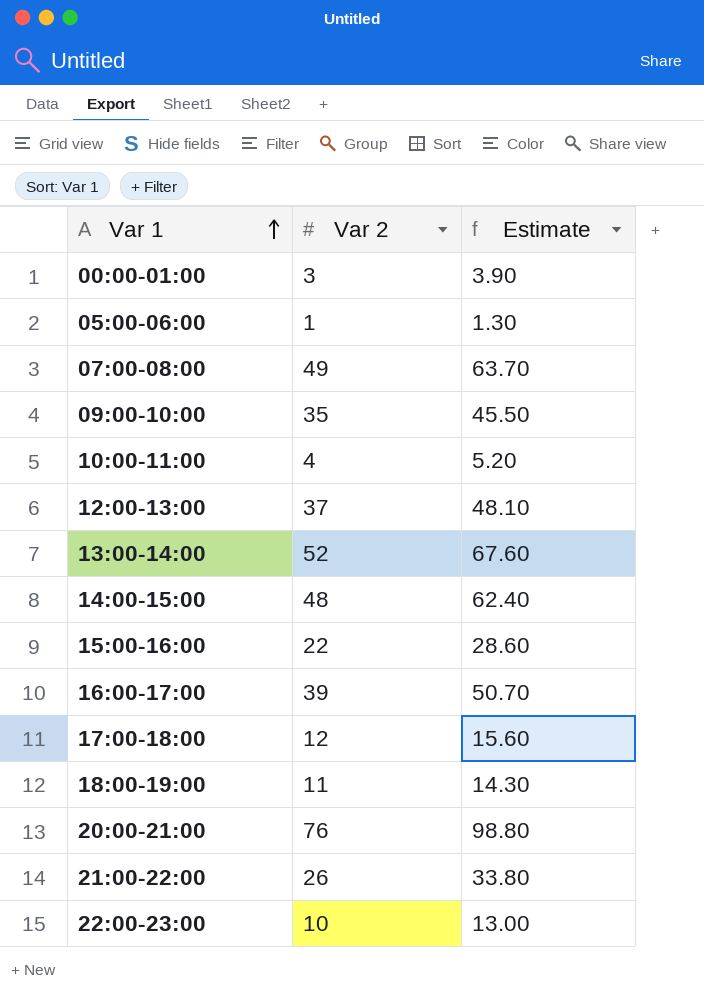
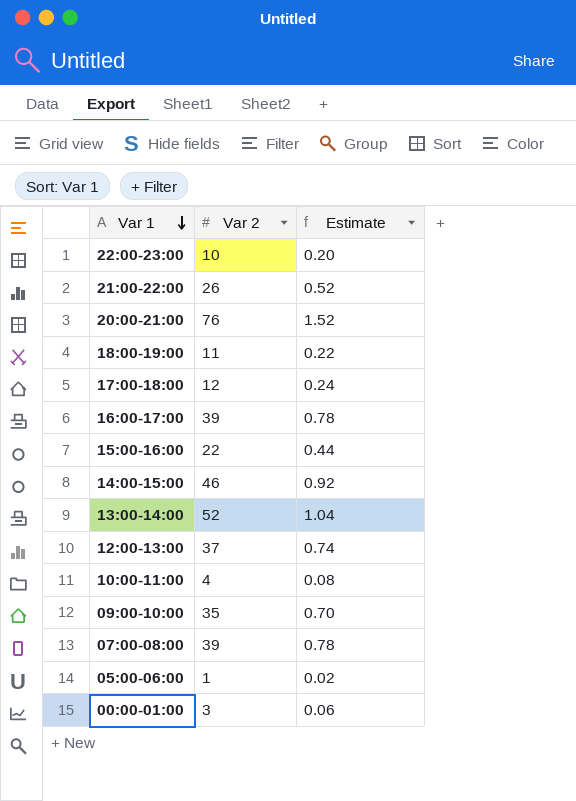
row order: Var 1 ascending -> Var 1 descending
column Estimate | formula: [Var 2] * 1.3 -> [Var 2] * 0.02
14:00-15:00 | Var 2: 48 -> 46
07:00-08:00 | Var 2: 49 -> 39

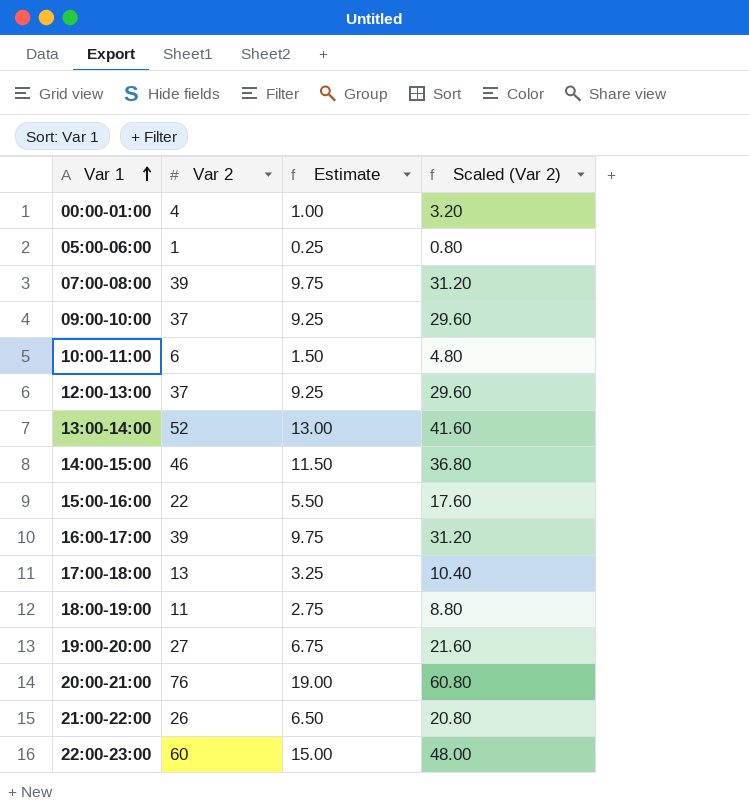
row order: Var 1 descending -> Var 1 ascending
column Estimate | formula: [Var 2] * 0.02 -> [Var 2] * 0.25
column Scaled (Var 2) | formula: none -> [Var 2] * 0.8
00:00-01:00 | Var 2: 3 -> 4
09:00-10:00 | Var 2: 35 -> 37
10:00-11:00 | Var 2: 4 -> 6
17:00-18:00 | Var 2: 12 -> 13
row 19:00-20:00: none -> 27 | 6.75 | 21.60
22:00-23:00 | Var 2: 10 -> 60

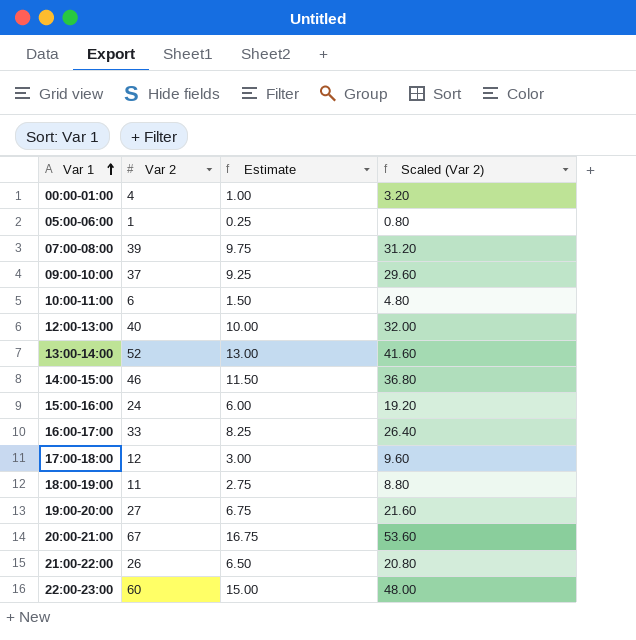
12:00-13:00 | Var 2: 37 -> 40
12:00-13:00 | Estimate: 9.25 -> 10.00
12:00-13:00 | Scaled (Var 2): 29.60 -> 32.00
15:00-16:00 | Var 2: 22 -> 24
15:00-16:00 | Estimate: 5.50 -> 6.00
15:00-16:00 | Scaled (Var 2): 17.60 -> 19.20
16:00-17:00 | Var 2: 39 -> 33
16:00-17:00 | Estimate: 9.75 -> 8.25
16:00-17:00 | Scaled (Var 2): 31.20 -> 26.40
17:00-18:00 | Var 2: 13 -> 12
17:00-18:00 | Estimate: 3.25 -> 3.00
17:00-18:00 | Scaled (Var 2): 10.40 -> 9.60
20:00-21:00 | Var 2: 76 -> 67
20:00-21:00 | Estimate: 19.00 -> 16.75
20:00-21:00 | Scaled (Var 2): 60.80 -> 53.60

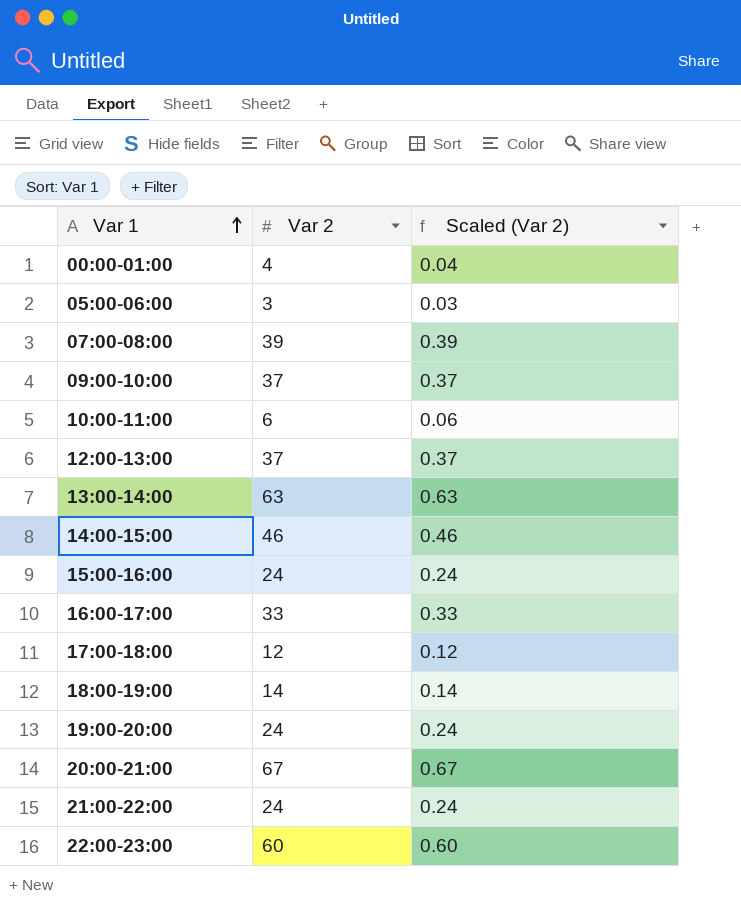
column Estimate | formula: [Var 2] * 0.25 -> none
column Scaled (Var 2) | formula: [Var 2] * 0.8 -> [Var 2] * 0.01
05:00-06:00 | Var 2: 1 -> 3
12:00-13:00 | Var 2: 40 -> 37
13:00-14:00 | Var 2: 52 -> 63
18:00-19:00 | Var 2: 11 -> 14
19:00-20:00 | Var 2: 27 -> 24
21:00-22:00 | Var 2: 26 -> 24

